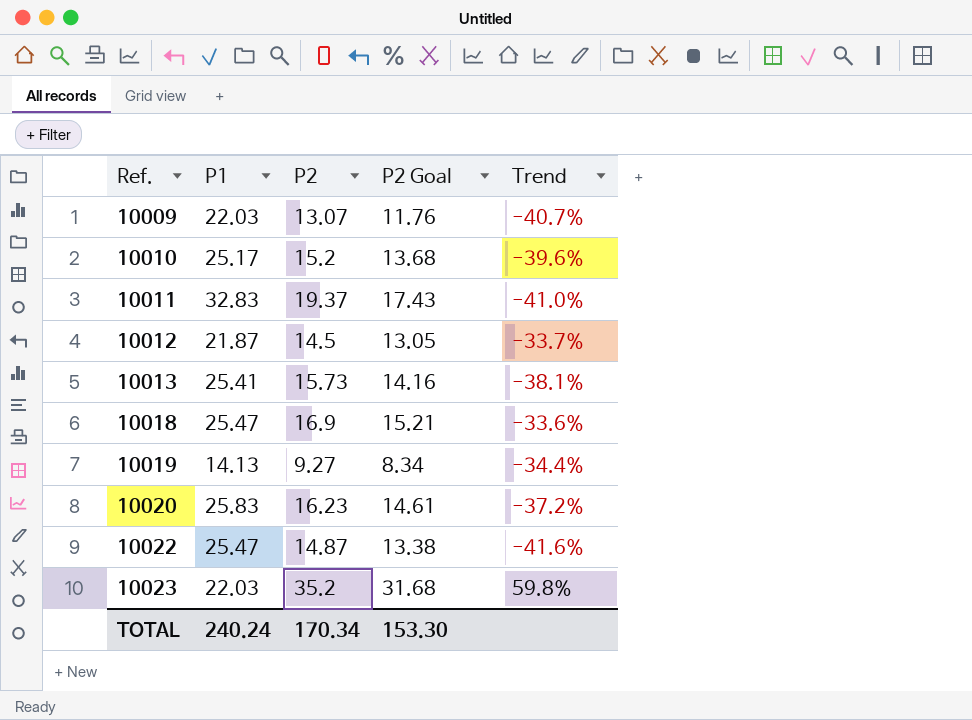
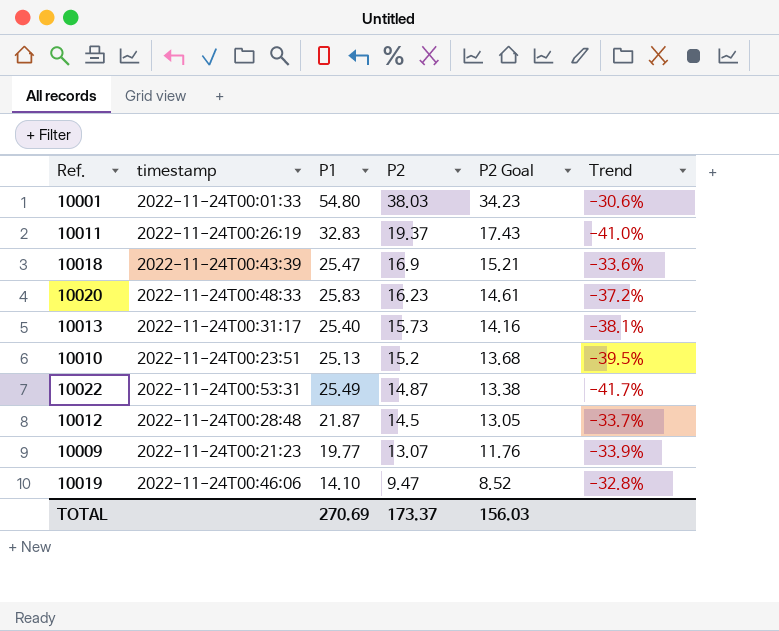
row order: Ref. ascending -> P2 descending
column timestamp | position: none -> 2
row 10023: 22.03 | 35.2 | 31.68 | 59.8% -> none
row 10001: none -> 2022-11-24T00:01:33 | 54.80 | 38.03 | 34.23 | -30.6%
10013 | P1: 25.41 -> 25.40
10010 | P1: 25.17 -> 25.13
10010 | Trend: -39.6% -> -39.5%
10022 | P1: 25.47 -> 25.49
10022 | Trend: -41.6% -> -41.7%
10009 | P1: 22.03 -> 19.77
10009 | Trend: -40.7% -> -33.9%
10019 | P1: 14.13 -> 14.10
10019 | P2: 9.27 -> 9.47
10019 | P2 Goal: 8.34 -> 8.52
10019 | Trend: -34.4% -> -32.8%
TOTAL | P1: 240.24 -> 270.69
TOTAL | P2: 170.34 -> 173.37
TOTAL | P2 Goal: 153.30 -> 156.03

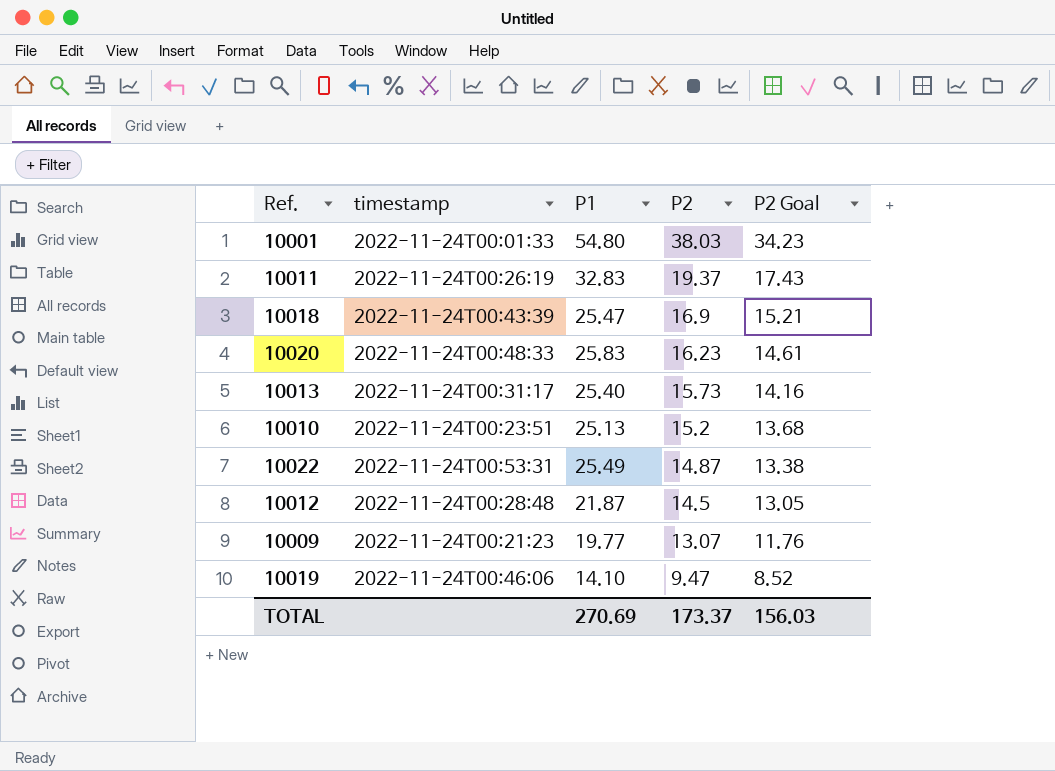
column Trend | formula: ([P2] - [P1]) / [P1] -> none

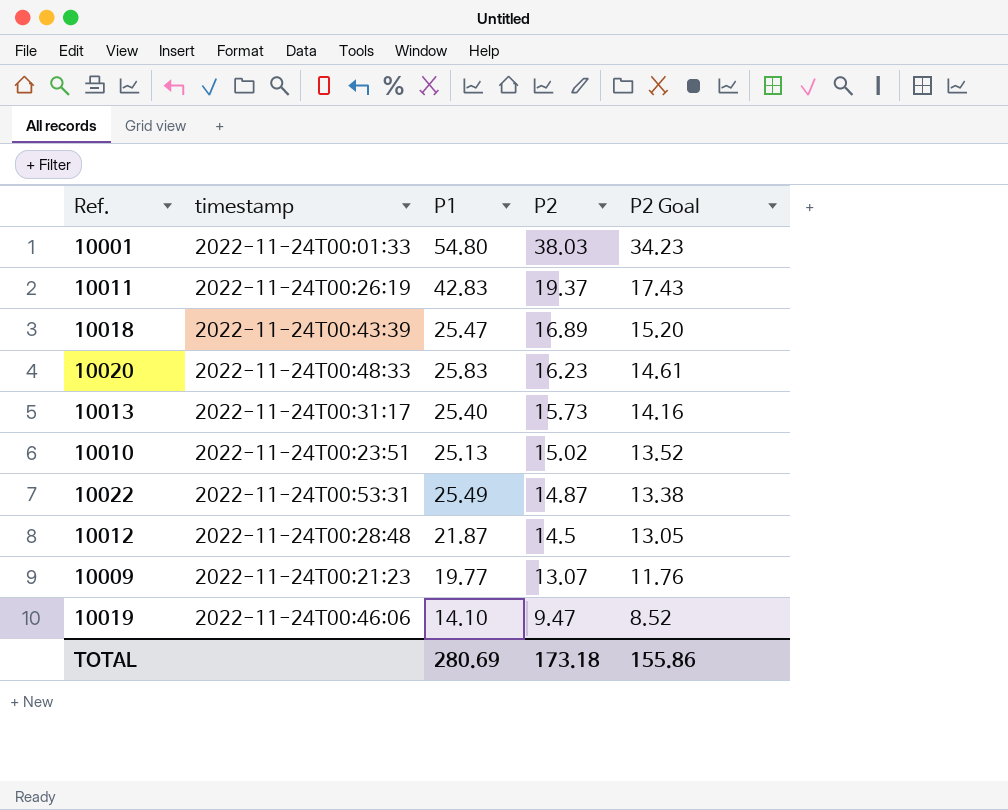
10011 | P1: 32.83 -> 42.83
10018 | P2: 16.9 -> 16.89
10018 | P2 Goal: 15.21 -> 15.20
10010 | P2: 15.2 -> 15.02
10010 | P2 Goal: 13.68 -> 13.52
TOTAL | P1: 270.69 -> 280.69
TOTAL | P2: 173.37 -> 173.18
TOTAL | P2 Goal: 156.03 -> 155.86

